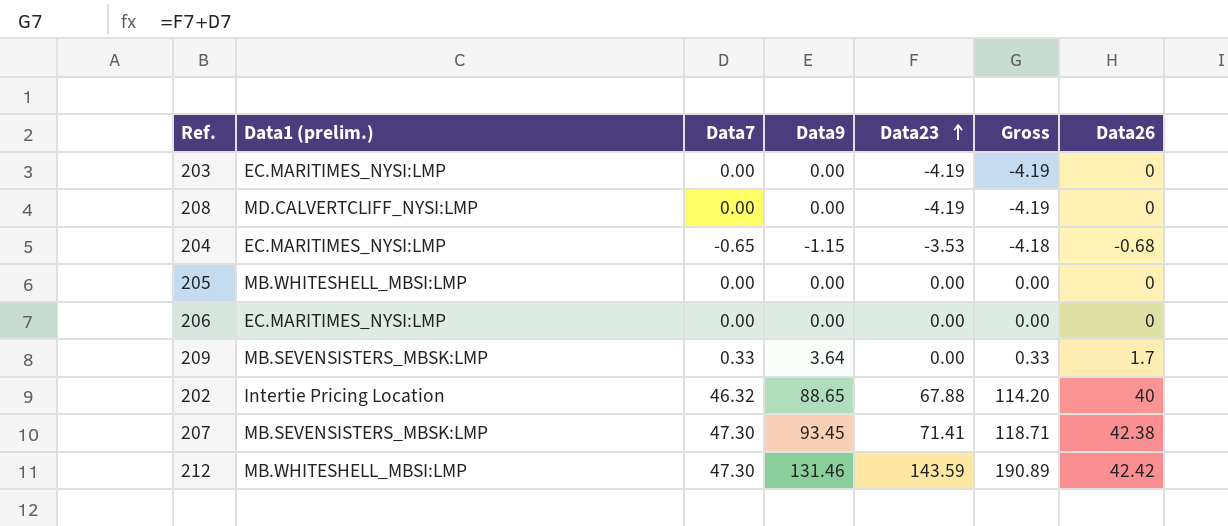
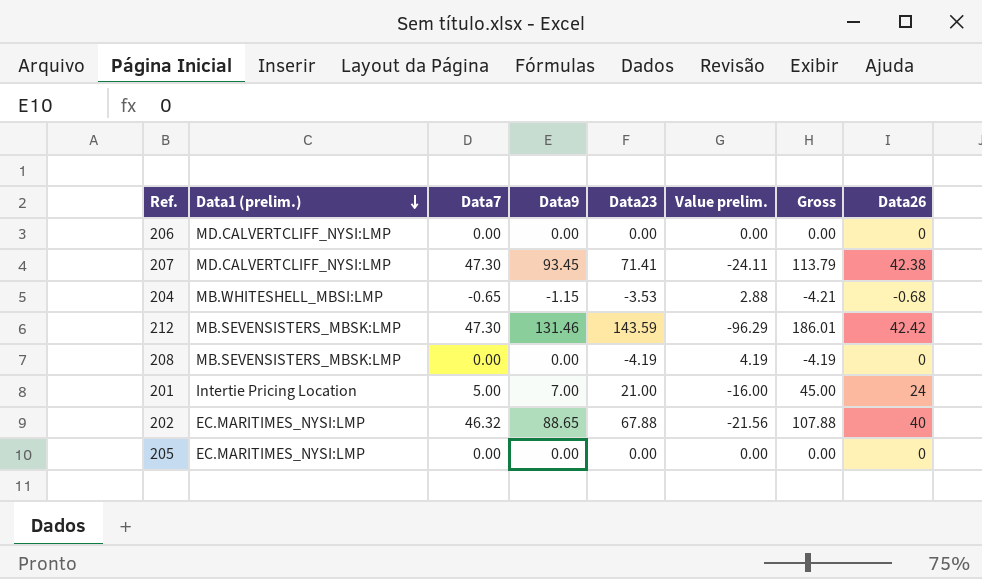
row order: Data23 ascending -> Data1 (prelim.) descending
column Value prelim. | formula: none -> [Data7] - [Data23]
column Gross | formula: [Data7] + [Data23] -> [Data23] + [Data26]
row 203: EC.MARITIMES_NYSI:LMP | 0.00 | 0.00 | -4.19 | -4.19 | 0 -> none
row 209: MB.SEVENSISTERS_MBSK:LMP | 0.33 | 3.64 | 0.00 | 0.33 | 1.7 -> none
206 | Data1 (prelim.): EC.MARITIMES_NYSI:LMP -> MD.CALVERTCLIFF_NYSI:LMP
207 | Data1 (prelim.): MB.SEVENSISTERS_MBSK:LMP -> MD.CALVERTCLIFF_NYSI:LMP
204 | Data1 (prelim.): EC.MARITIMES_NYSI:LMP -> MB.WHITESHELL_MBSI:LMP
212 | Data1 (prelim.): MB.WHITESHELL_MBSI:LMP -> MB.SEVENSISTERS_MBSK:LMP
208 | Data1 (prelim.): MD.CALVERTCLIFF_NYSI:LMP -> MB.SEVENSISTERS_MBSK:LMP
row 201: none -> Intertie Pricing Location | 5.00 | 7.00 | 21.00 | -16.00 | 45.00 | 24
202 | Data1 (prelim.): Intertie Pricing Location -> EC.MARITIMES_NYSI:LMP
205 | Data1 (prelim.): MB.WHITESHELL_MBSI:LMP -> EC.MARITIMES_NYSI:LMP

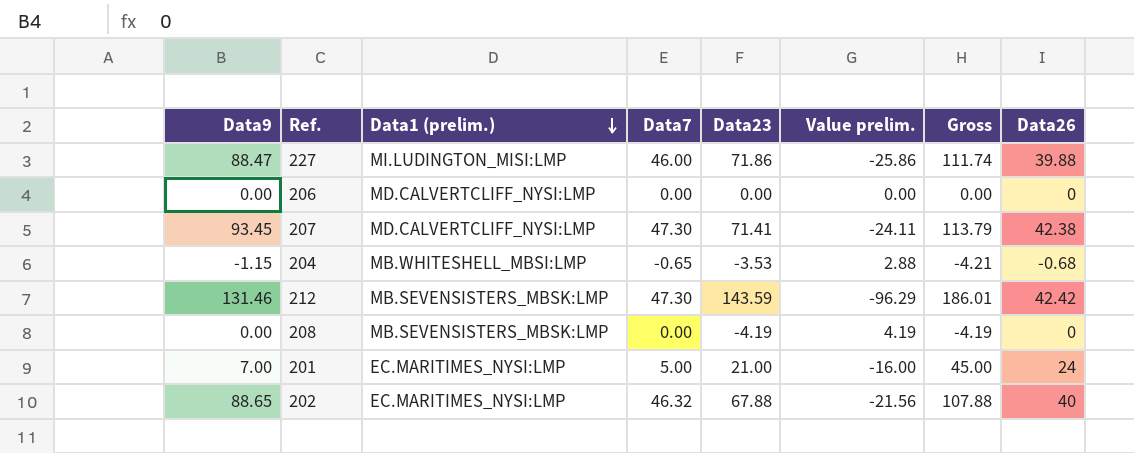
column Data9 | position: 4 -> 1
row 205: EC.MARITIMES_NYSI:LMP | 0.00 | 0.00 | 0.00 | 0.00 | 0.00 | 0 -> none
row 227: none -> 88.47 | MI.LUDINGTON_MISI:LMP | 46.00 | 71.86 | -25.86 | 111.74 | 39.88
201 | Data1 (prelim.): Intertie Pricing Location -> EC.MARITIMES_NYSI:LMP

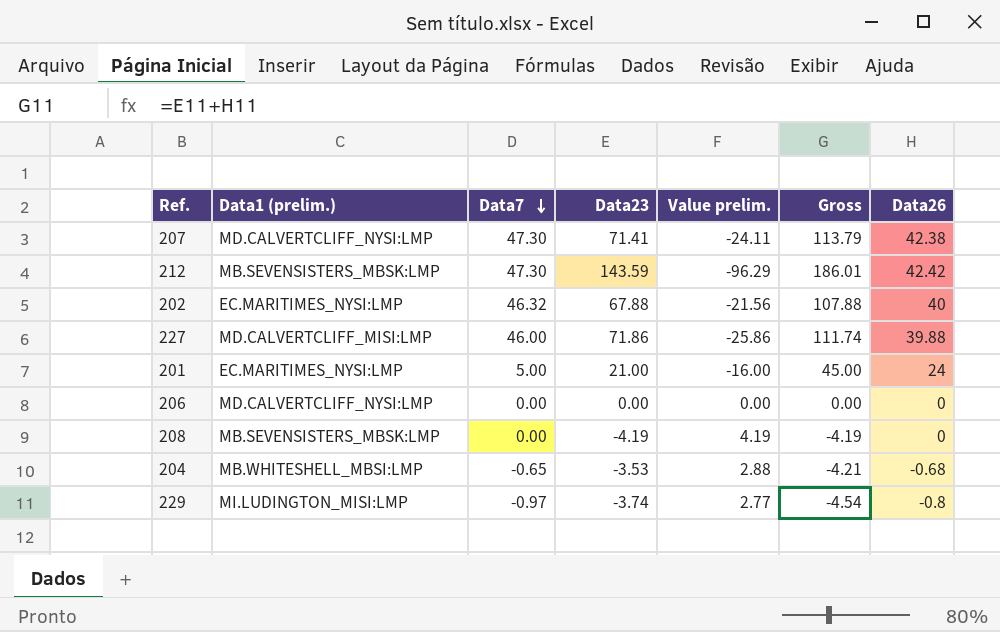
row order: Data1 (prelim.) descending -> Data7 descending
column Data9 | position: 1 -> none
227 | Data1 (prelim.): MI.LUDINGTON_MISI:LMP -> MD.CALVERTCLIFF_MISI:LMP
row 229: none -> MI.LUDINGTON_MISI:LMP | -0.97 | -3.74 | 2.77 | -4.54 | -0.8

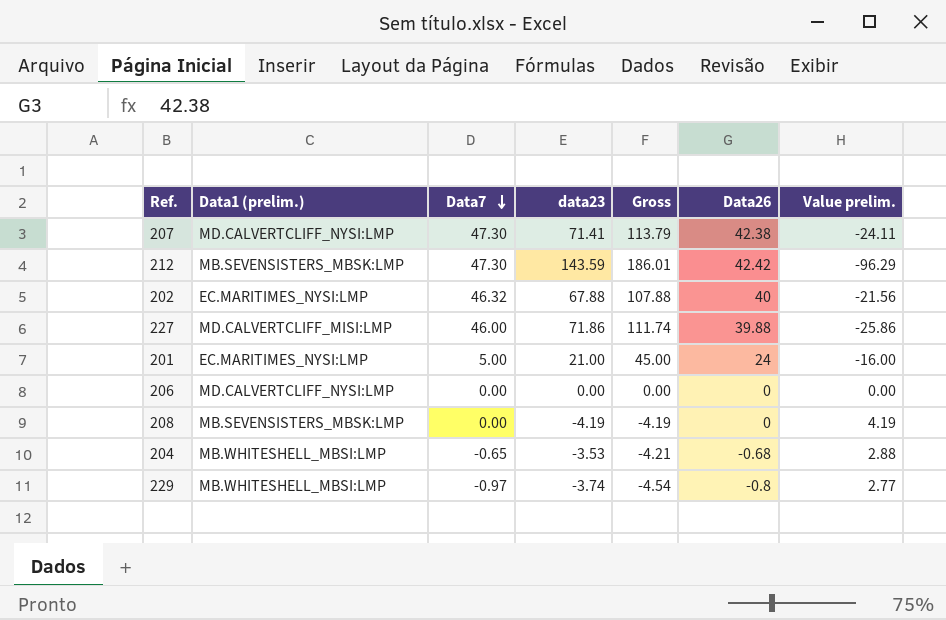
column name: Data23 -> data23
column Value prelim. | position: 5 -> 7
229 | Data1 (prelim.): MI.LUDINGTON_MISI:LMP -> MB.WHITESHELL_MBSI:LMP

